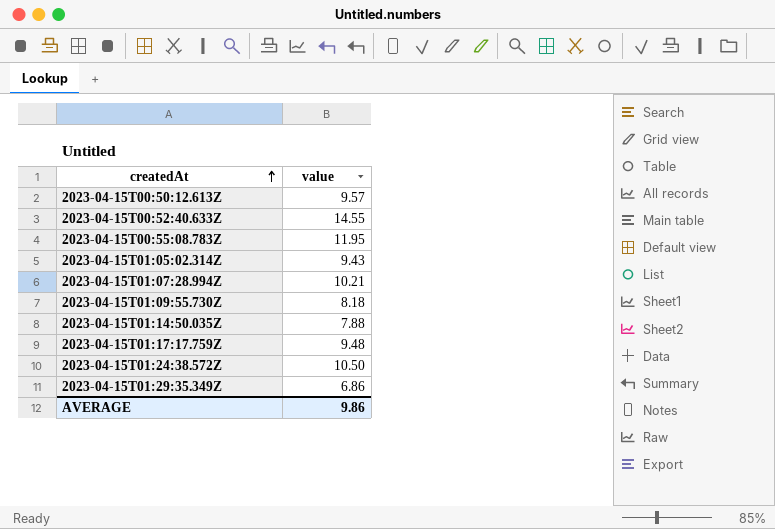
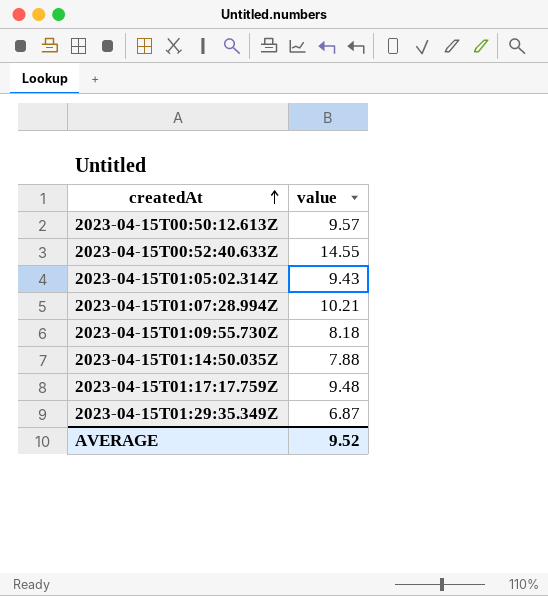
row 2023-04-15T00:55:08.783Z: 11.95 -> none
row 2023-04-15T01:24:38.572Z: 10.50 -> none
2023-04-15T01:29:35.349Z | value: 6.86 -> 6.87
AVERAGE | value: 9.86 -> 9.52

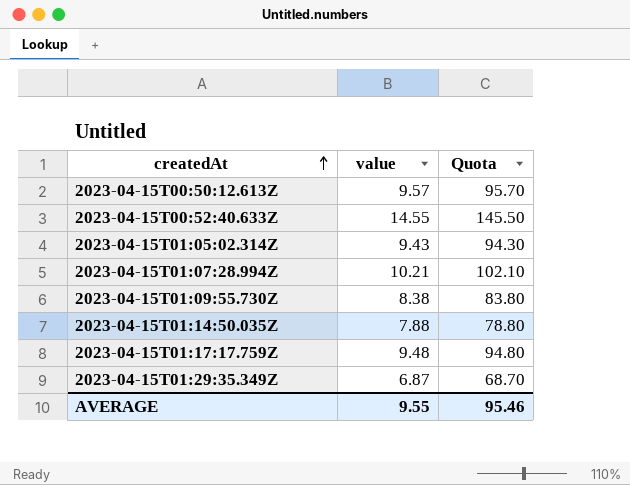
column Quota | formula: none -> [value] * 10
2023-04-15T01:09:55.730Z | value: 8.18 -> 8.38
AVERAGE | value: 9.52 -> 9.55

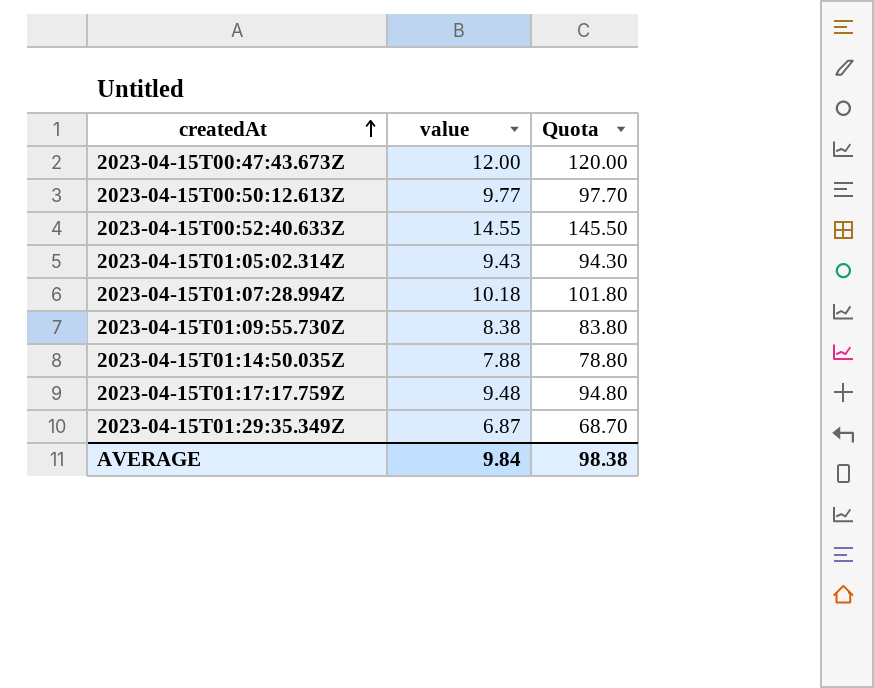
row 2023-04-15T00:47:43.673Z: none -> 12.00 | 120.00
2023-04-15T00:50:12.613Z | value: 9.57 -> 9.77
2023-04-15T00:50:12.613Z | Quota: 95.70 -> 97.70
2023-04-15T01:07:28.994Z | value: 10.21 -> 10.18
2023-04-15T01:07:28.994Z | Quota: 102.10 -> 101.80
AVERAGE | value: 9.55 -> 9.84
AVERAGE | Quota: 95.46 -> 98.38

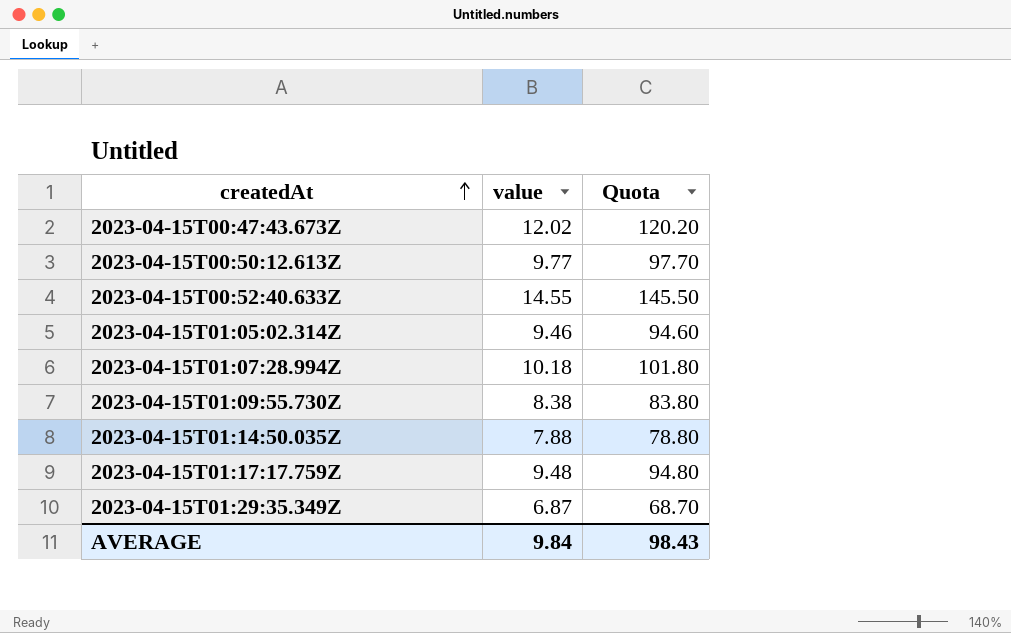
2023-04-15T00:47:43.673Z | value: 12.00 -> 12.02
2023-04-15T00:47:43.673Z | Quota: 120.00 -> 120.20
2023-04-15T01:05:02.314Z | value: 9.43 -> 9.46
2023-04-15T01:05:02.314Z | Quota: 94.30 -> 94.60
AVERAGE | Quota: 98.38 -> 98.43

